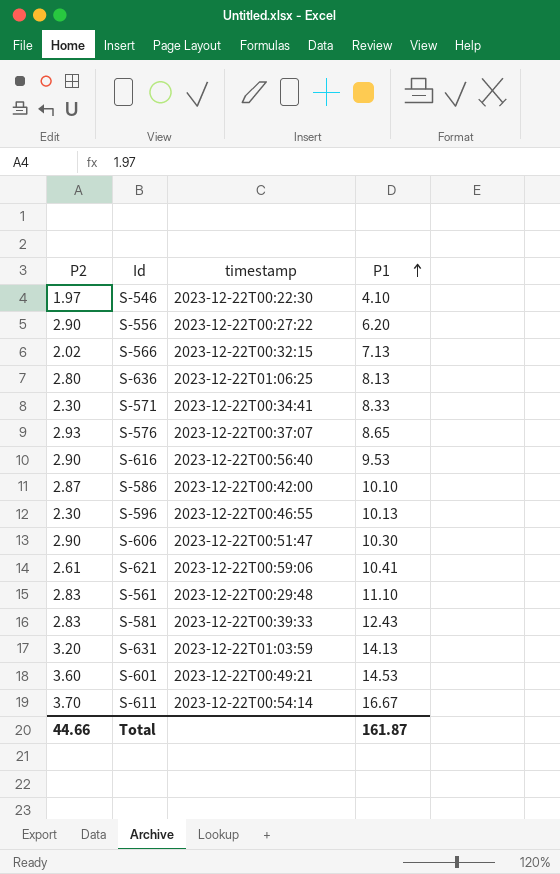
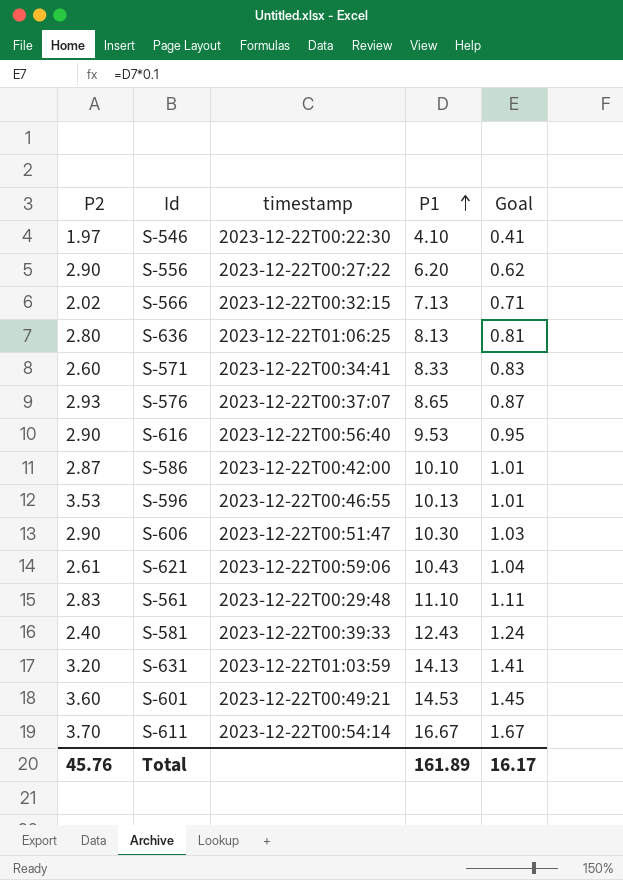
column Goal | formula: none -> [P1] * 0.1
S-571 | P2: 2.30 -> 2.60
S-596 | P2: 2.30 -> 3.53
S-621 | P1: 10.41 -> 10.43
S-581 | P2: 2.83 -> 2.40
Total | P2: 44.66 -> 45.76
Total | P1: 161.87 -> 161.89

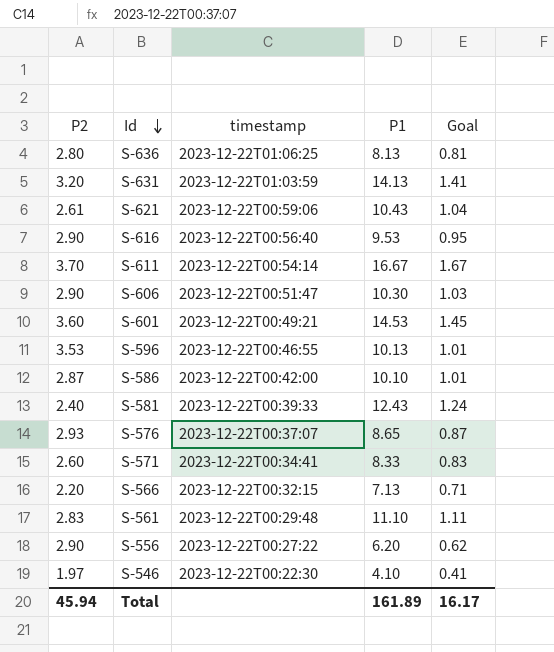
row order: P1 ascending -> Id descending
S-566 | P2: 2.02 -> 2.20
Total | P2: 45.76 -> 45.94

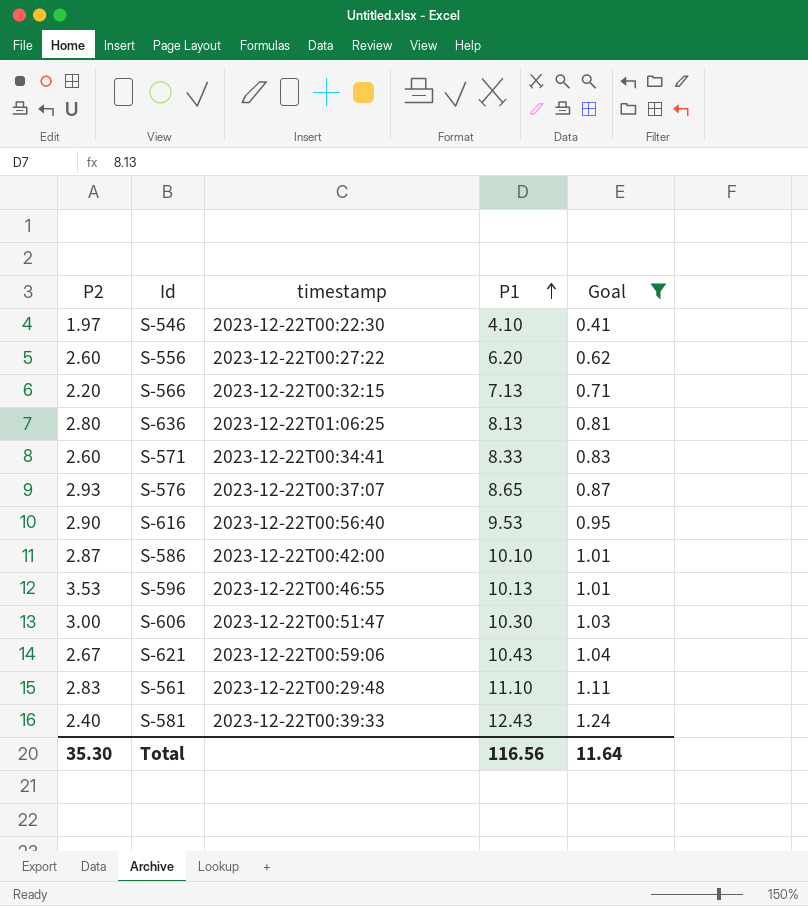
filter: none -> Goal <= 1.24
row order: Id descending -> P1 ascending
S-556 | P2: 2.90 -> 2.60
S-606 | P2: 2.90 -> 3.00
S-621 | P2: 2.61 -> 2.67
Total | P2: 45.94 -> 35.30
Total | P1: 161.89 -> 116.56
Total | Goal: 16.17 -> 11.64

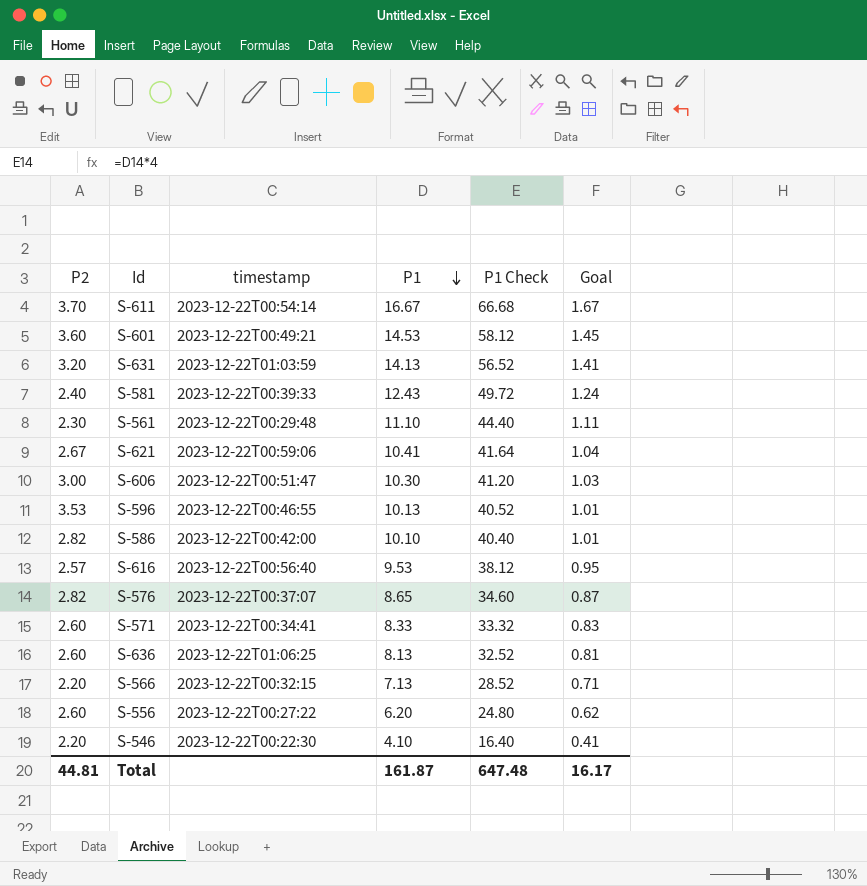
filter: Goal <= 1.24 -> none
row order: P1 ascending -> P1 descending
column P1 Check | formula: none -> [P1] * 4
S-561 | P2: 2.83 -> 2.30
S-621 | P1: 10.43 -> 10.41
S-586 | P2: 2.87 -> 2.82
S-616 | P2: 2.90 -> 2.57
S-576 | P2: 2.93 -> 2.82
S-636 | P2: 2.80 -> 2.60
S-546 | P2: 1.97 -> 2.20
Total | P2: 35.30 -> 44.81
Total | P1: 116.56 -> 161.87
Total | Goal: 11.64 -> 16.17

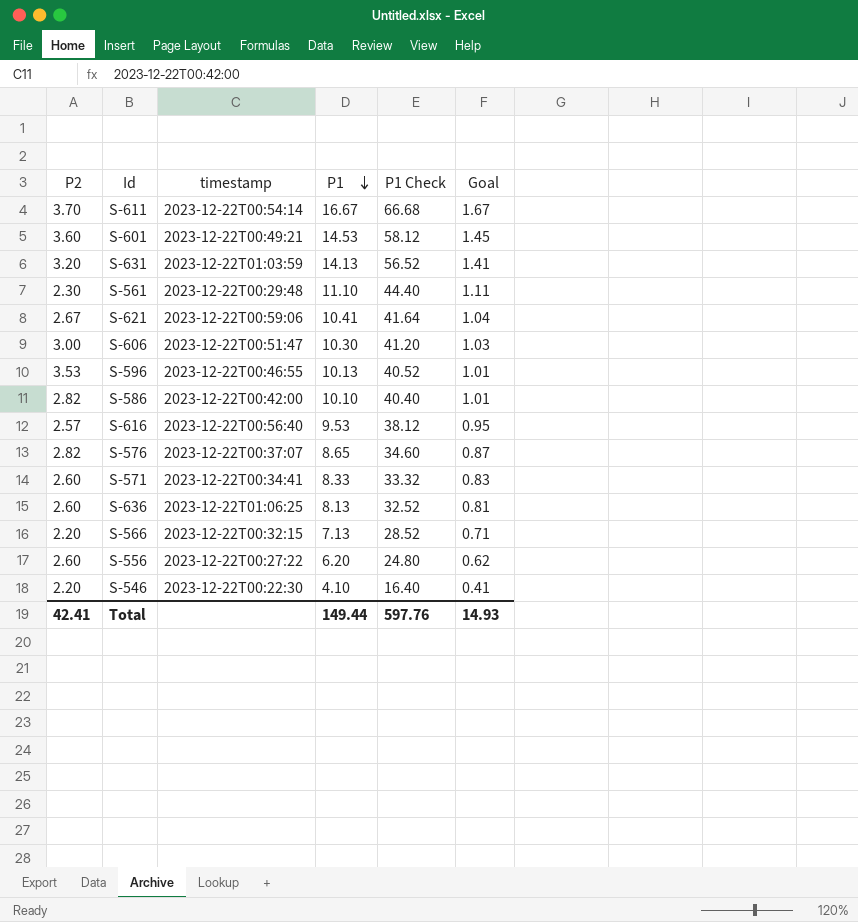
row S-581: 2.40 | 2023-12-22T00:39:33 | 12.43 | 49.72 | 1.24 -> none
Total | P2: 44.81 -> 42.41
Total | P1: 161.87 -> 149.44
Total | P1 Check: 647.48 -> 597.76
Total | Goal: 16.17 -> 14.93

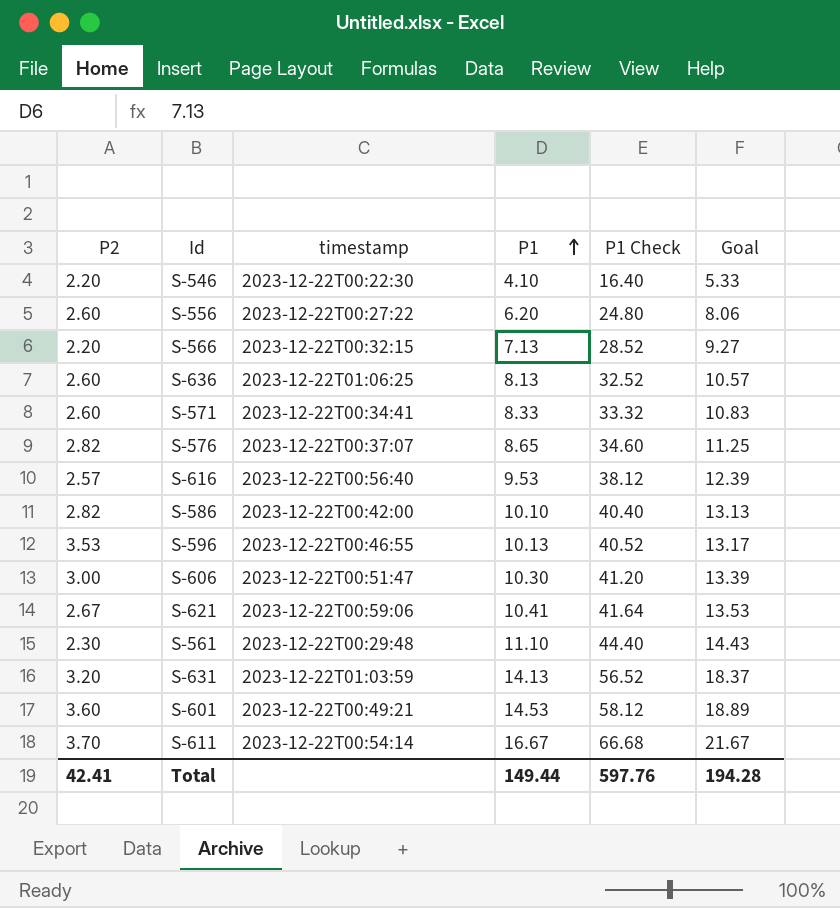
row order: P1 descending -> P1 ascending
column Goal | formula: [P1] * 0.1 -> [P1] * 1.3
Total | Goal: 14.93 -> 194.28

